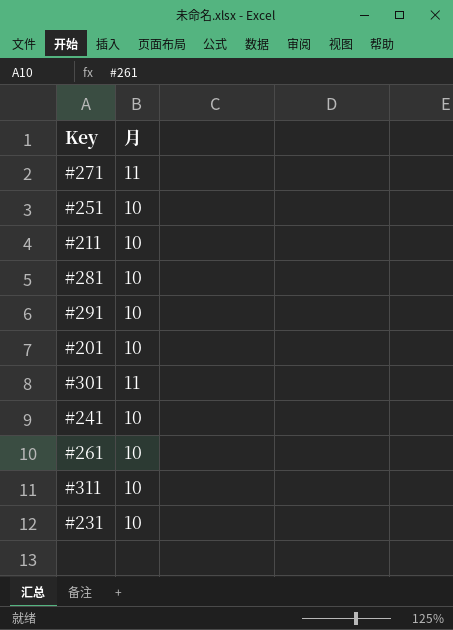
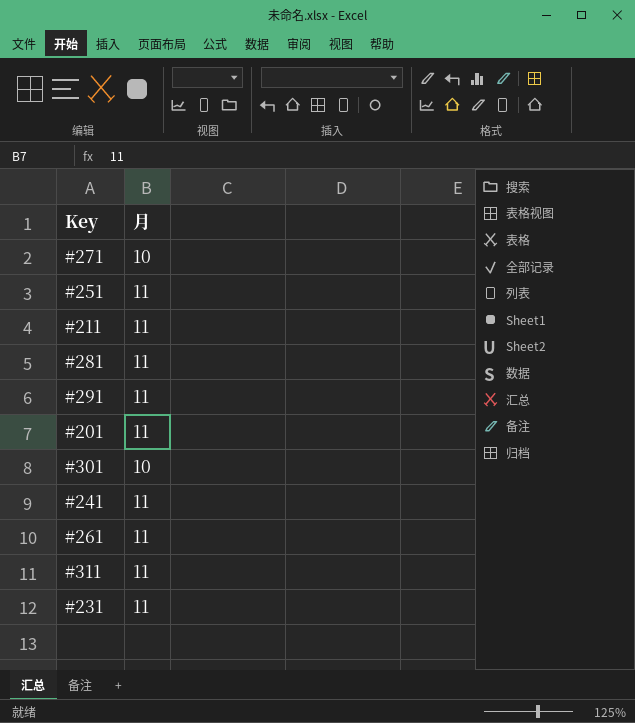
#271 | 月: 11 -> 10
#251 | 月: 10 -> 11
#211 | 月: 10 -> 11
#281 | 月: 10 -> 11
#291 | 月: 10 -> 11
#201 | 月: 10 -> 11
#301 | 月: 11 -> 10
#241 | 月: 10 -> 11
#261 | 月: 10 -> 11
#311 | 月: 10 -> 11
#231 | 月: 10 -> 11

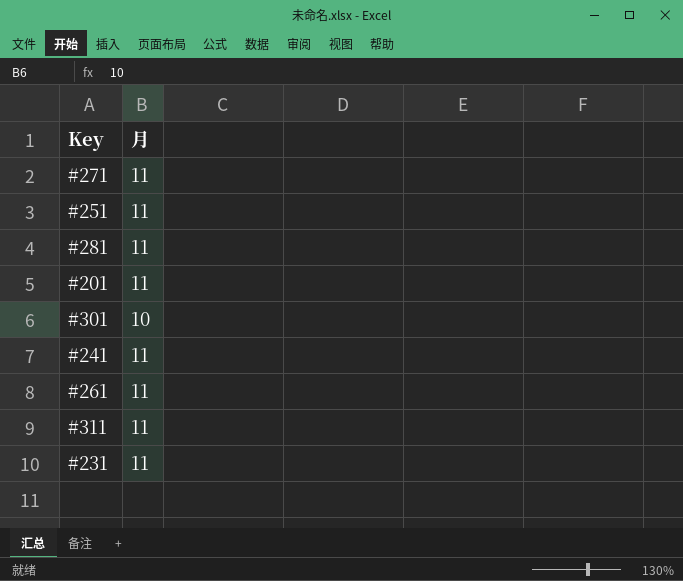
row #211: 11 -> none
row #291: 11 -> none
#271 | 月: 10 -> 11

